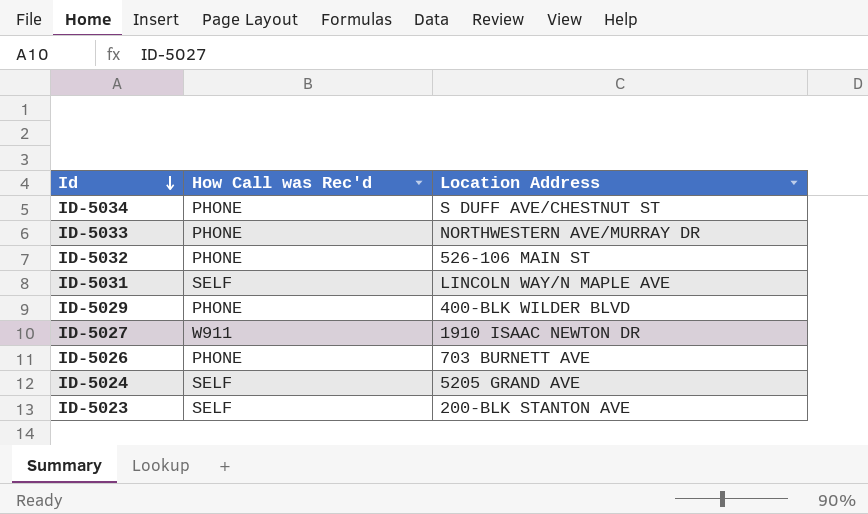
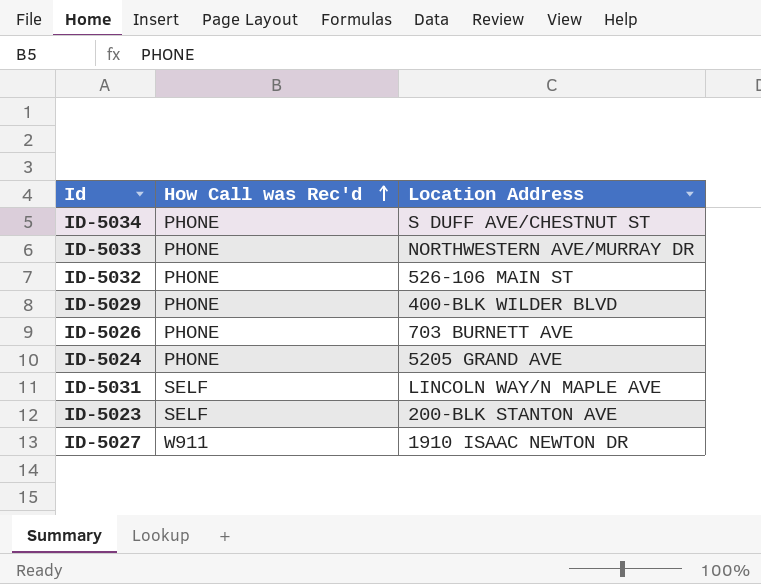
row order: Id descending -> How Call was Rec'd ascending
ID-5024 | How Call was Rec'd: SELF -> PHONE

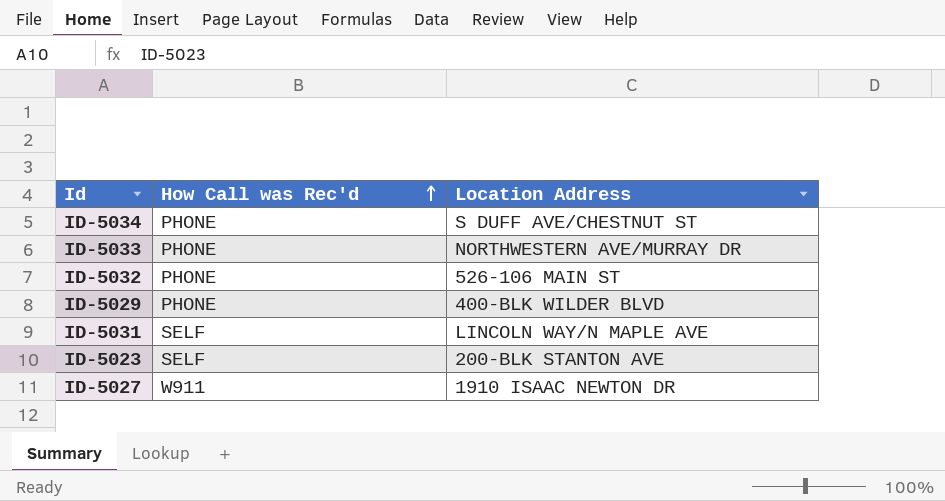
row ID-5026: PHONE | 703 BURNETT AVE -> none
row ID-5024: PHONE | 5205 GRAND AVE -> none

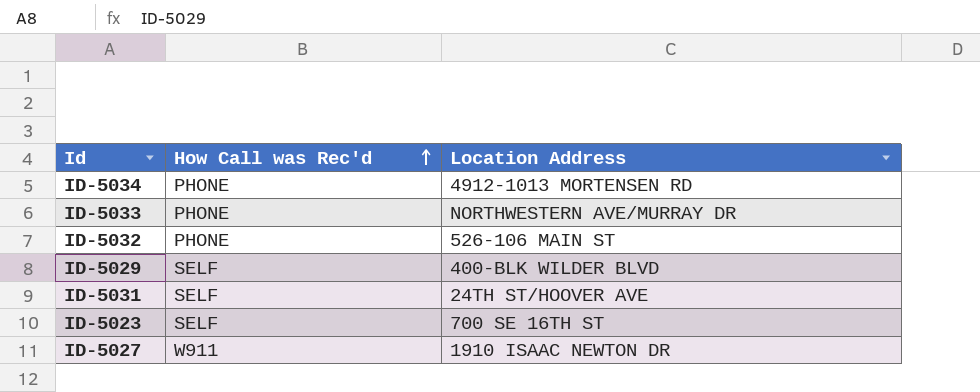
ID-5034 | Location Address: S DUFF AVE/CHESTNUT ST -> 4912-1013 MORTENSEN RD
ID-5029 | How Call was Rec'd: PHONE -> SELF
ID-5031 | Location Address: LINCOLN WAY/N MAPLE AVE -> 24TH ST/HOOVER AVE
ID-5023 | Location Address: 200-BLK STANTON AVE -> 700 SE 16TH ST

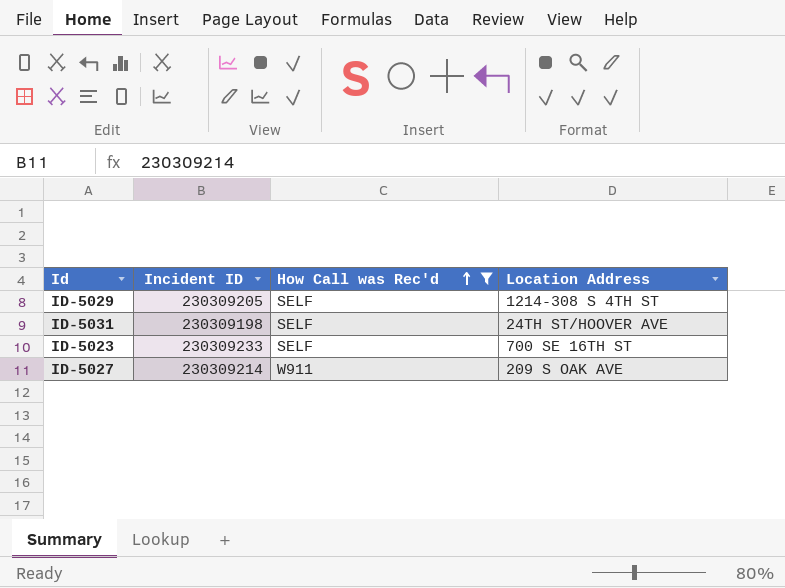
filter: none -> How Call was Rec'd != PHONE
column Incident ID | position: none -> 2
ID-5029 | Location Address: 400-BLK WILDER BLVD -> 1214-308 S 4TH ST
ID-5027 | Location Address: 1910 ISAAC NEWTON DR -> 209 S OAK AVE

